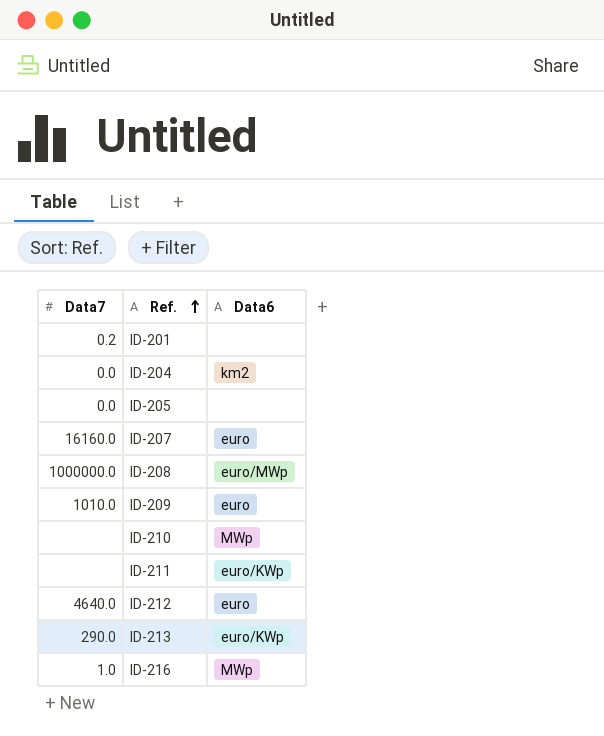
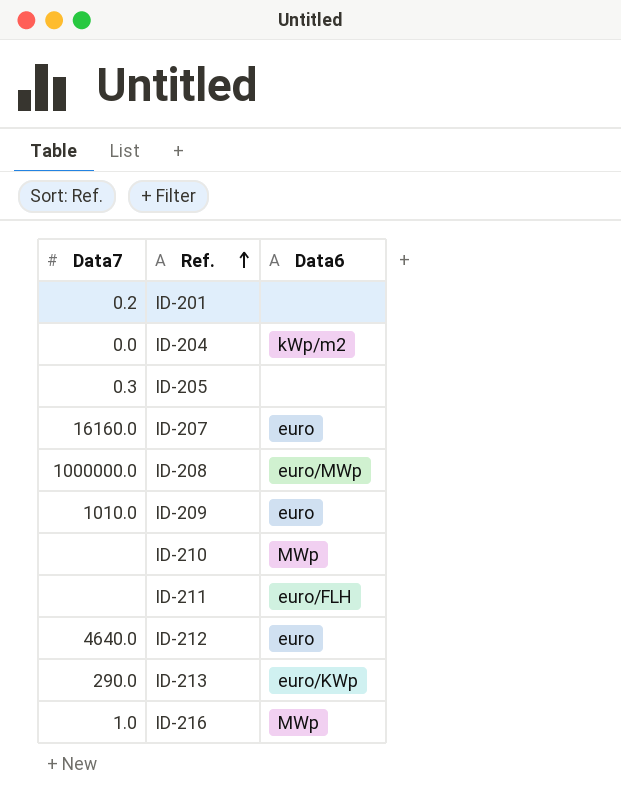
ID-204 | Data6: km2 -> kWp/m2
ID-205 | Data7: 0.0 -> 0.3
ID-211 | Data6: euro/KWp -> euro/FLH

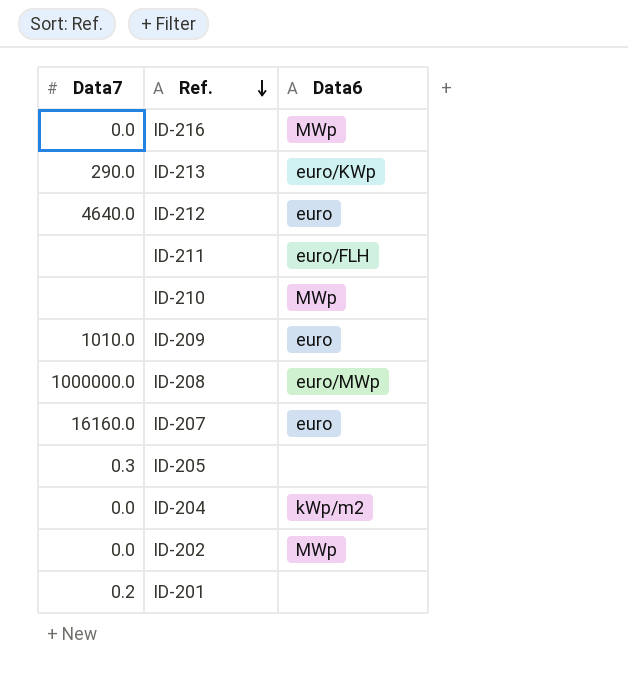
row order: Ref. ascending -> Ref. descending
ID-216 | Data7: 1.0 -> 0.0
row ID-202: none -> 0.0 | MWp

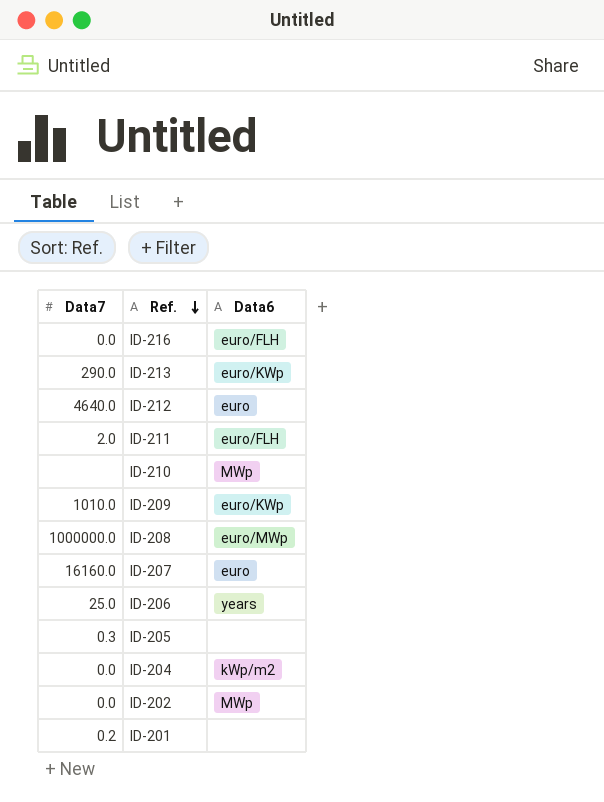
ID-216 | Data6: MWp -> euro/FLH
ID-211 | Data7: none -> 2.0
ID-209 | Data6: euro -> euro/KWp
row ID-206: none -> 25.0 | years

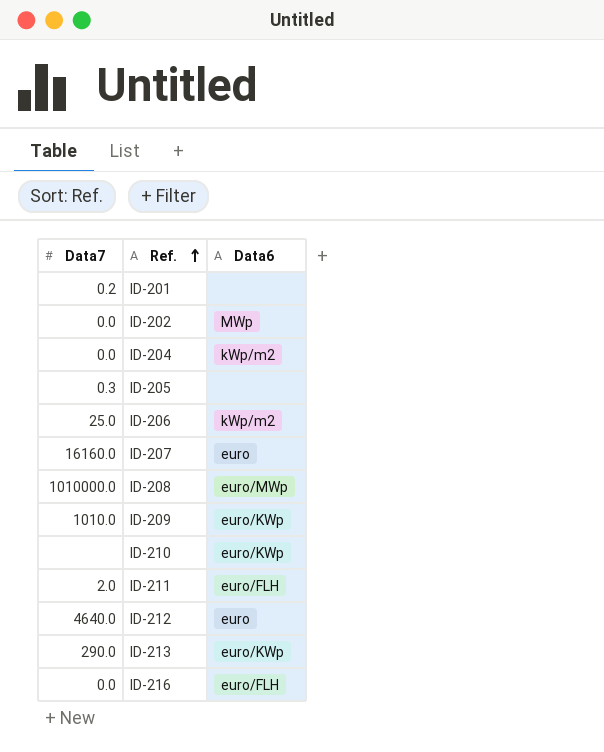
row order: Ref. descending -> Ref. ascending
ID-206 | Data6: years -> kWp/m2
ID-208 | Data7: 1000000.0 -> 1010000.0
ID-210 | Data6: MWp -> euro/KWp

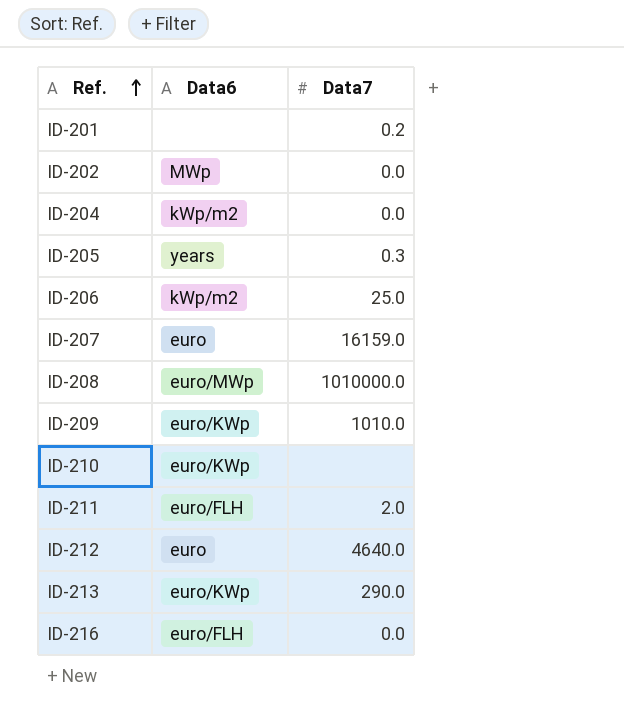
column Data7 | position: 1 -> 3
ID-205 | Data6: none -> years
ID-207 | Data7: 16160.0 -> 16159.0

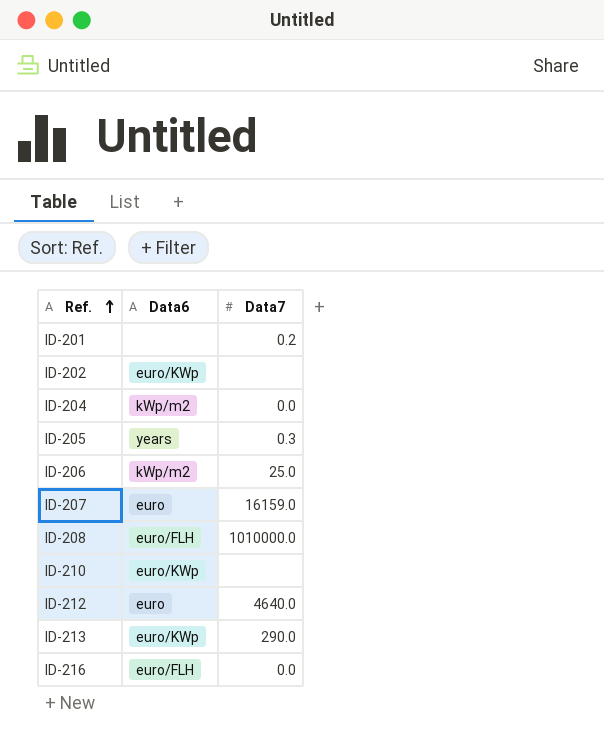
row ID-209: euro/KWp | 1010.0 -> none
row ID-211: euro/FLH | 2.0 -> none
ID-202 | Data6: MWp -> euro/KWp
ID-202 | Data7: 0.0 -> none
ID-208 | Data6: euro/MWp -> euro/FLH

